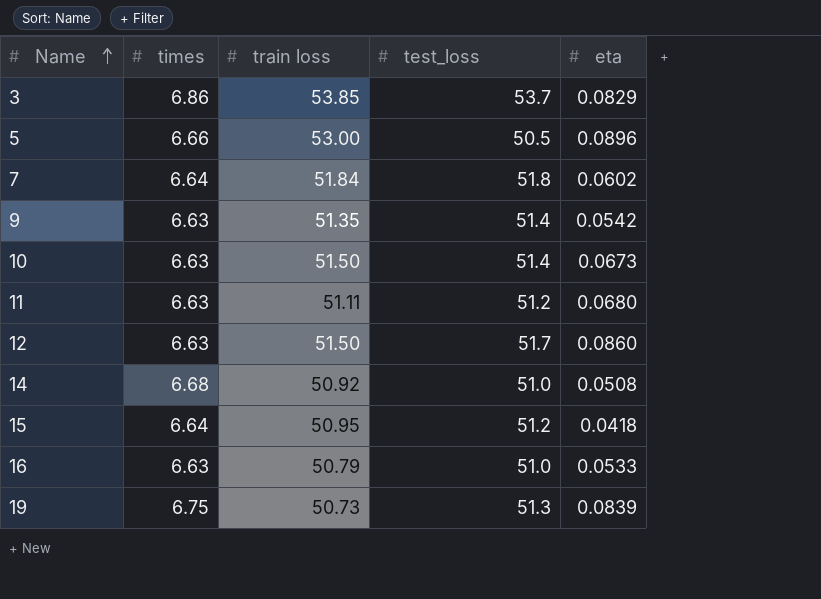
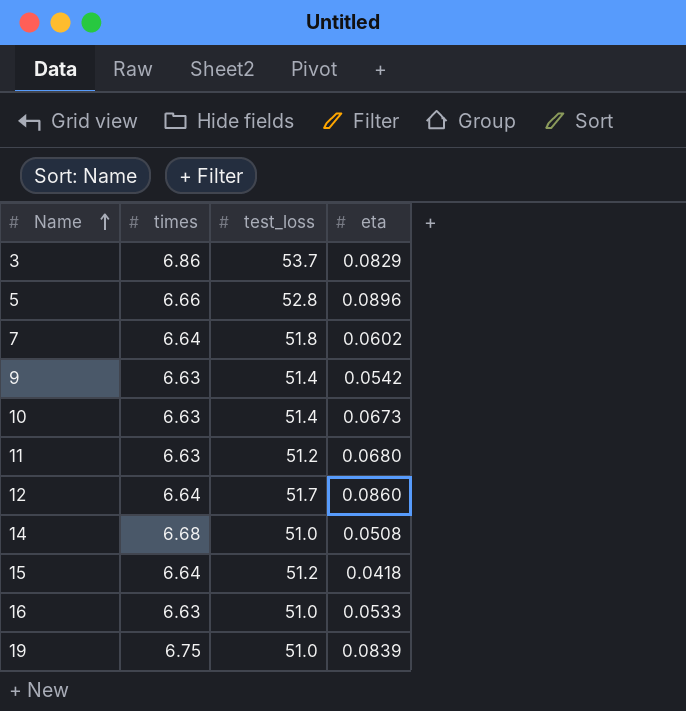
column train loss | position: 3 -> none
5 | test_loss: 50.5 -> 52.8
12 | times: 6.63 -> 6.64
19 | test_loss: 51.3 -> 51.0

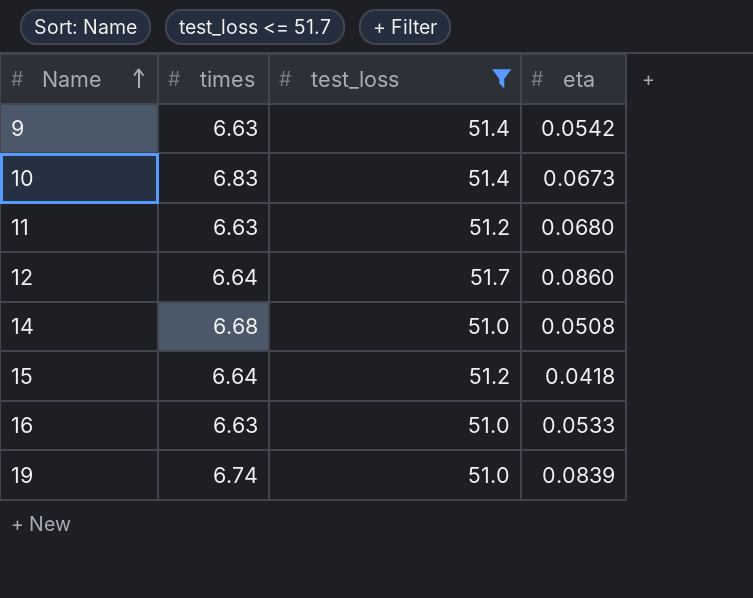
filter: none -> test_loss <= 51.7
10 | times: 6.63 -> 6.83
19 | times: 6.75 -> 6.74

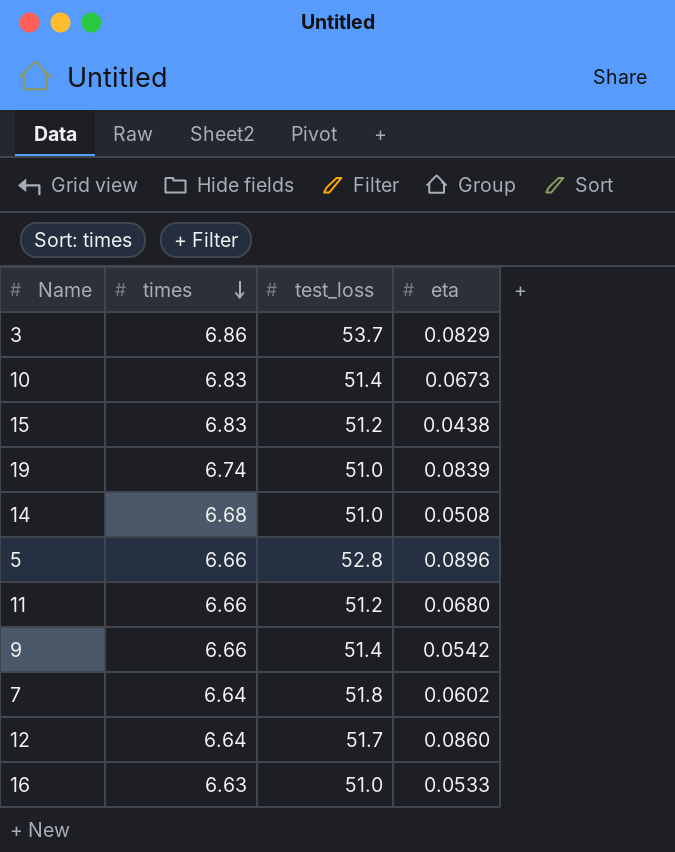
filter: test_loss <= 51.7 -> none
row order: Name ascending -> times descending
15 | times: 6.64 -> 6.83
15 | eta: 0.0418 -> 0.0438
11 | times: 6.63 -> 6.66
9 | times: 6.63 -> 6.66

